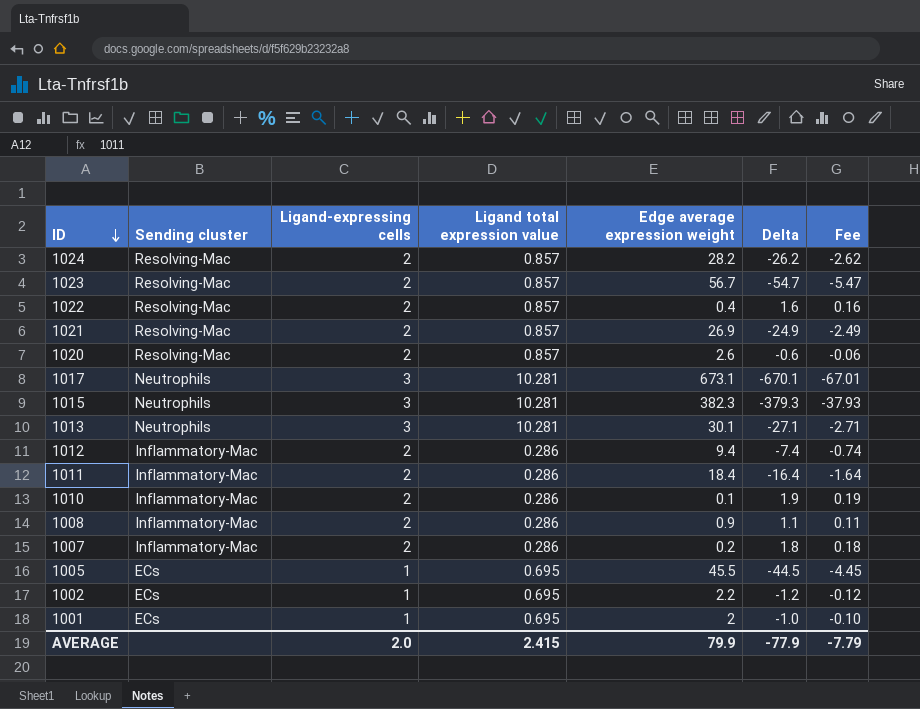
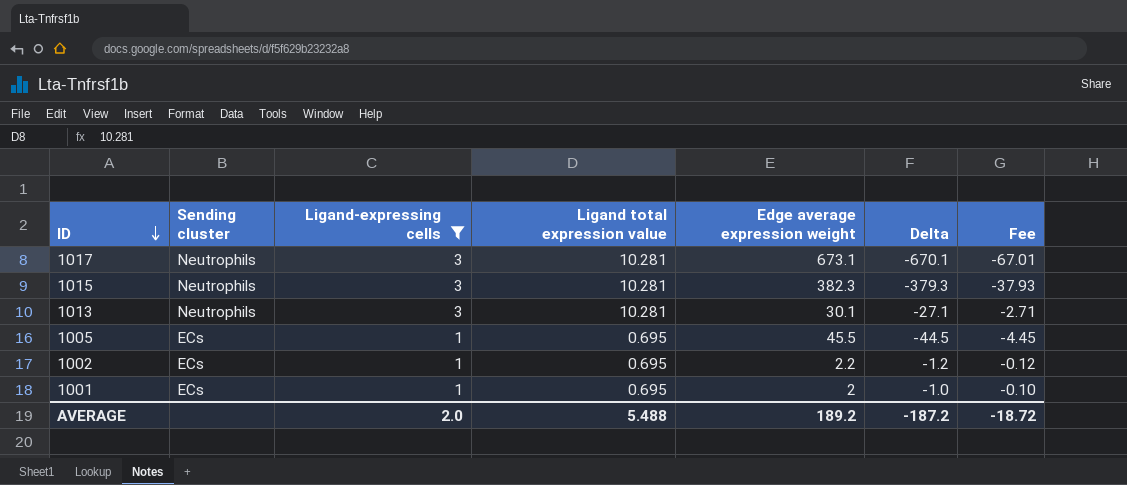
filter: none -> Ligand-expressing cells != 2
AVERAGE | Ligand total expression value: 2.415 -> 5.488
AVERAGE | Edge average expression weight: 79.9 -> 189.2
AVERAGE | Delta: -77.9 -> -187.2
AVERAGE | Fee: -7.79 -> -18.72

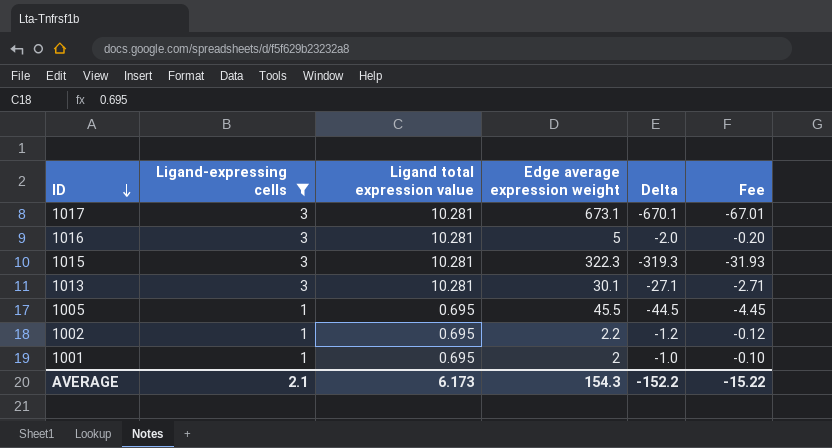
column Sending cluster | position: 2 -> none
row 1016: none -> 3 | 10.281 | 5 | -2.0 | -0.20
1015 | Edge average expression weight: 382.3 -> 322.3
1015 | Delta: -379.3 -> -319.3
1015 | Fee: -37.93 -> -31.93
AVERAGE | Ligand-expressing cells: 2.0 -> 2.1
AVERAGE | Ligand total expression value: 5.488 -> 6.173
AVERAGE | Edge average expression weight: 189.2 -> 154.3
AVERAGE | Delta: -187.2 -> -152.2
AVERAGE | Fee: -18.72 -> -15.22

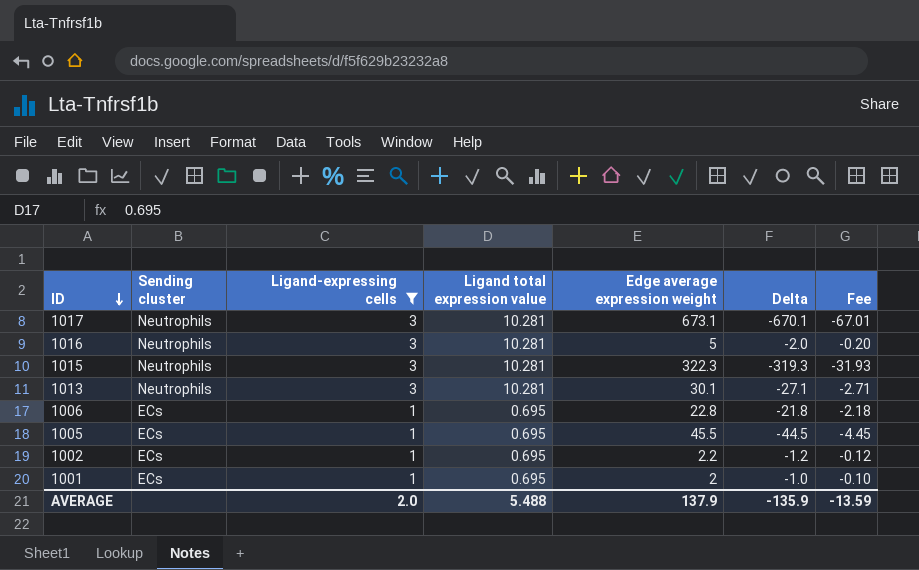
column Sending cluster | position: none -> 2
row 1006: none -> ECs | 1 | 0.695 | 22.8 | -21.8 | -2.18
AVERAGE | Ligand-expressing cells: 2.1 -> 2.0
AVERAGE | Ligand total expression value: 6.173 -> 5.488
AVERAGE | Edge average expression weight: 154.3 -> 137.9
AVERAGE | Delta: -152.2 -> -135.9
AVERAGE | Fee: -15.22 -> -13.59

